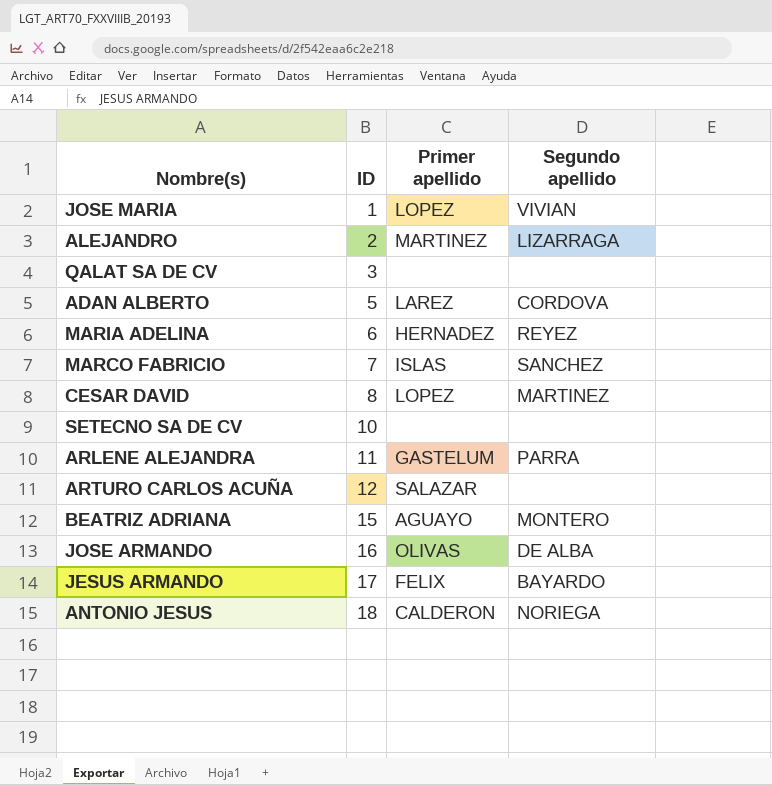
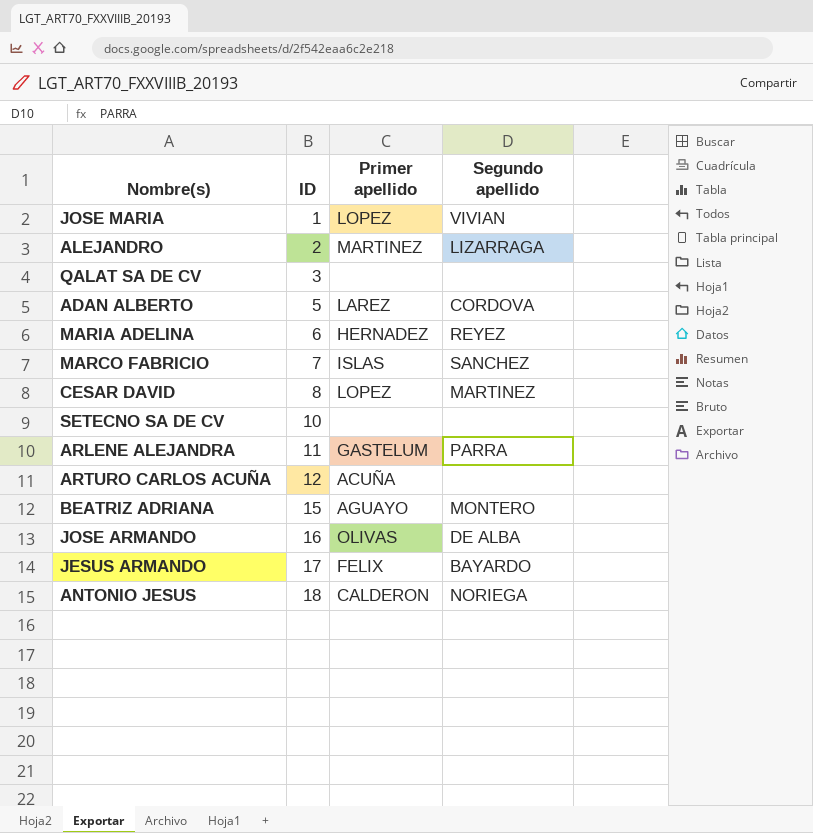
ARTURO CARLOS ACUÑA | Primer apellido: SALAZAR -> ACUÑA

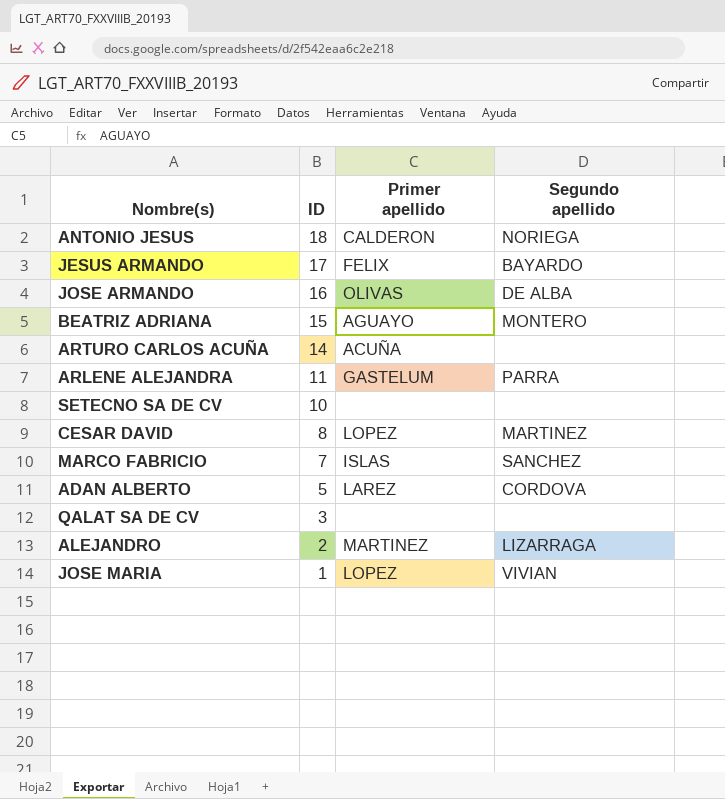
row order: ID ascending -> ID descending
row MARIA ADELINA: 6 | HERNADEZ | REYEZ -> none
ARTURO CARLOS ACUÑA | ID: 12 -> 14

